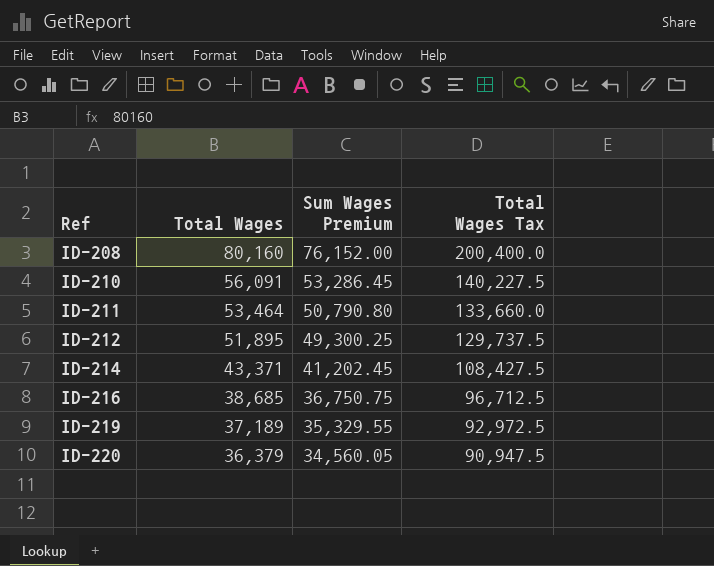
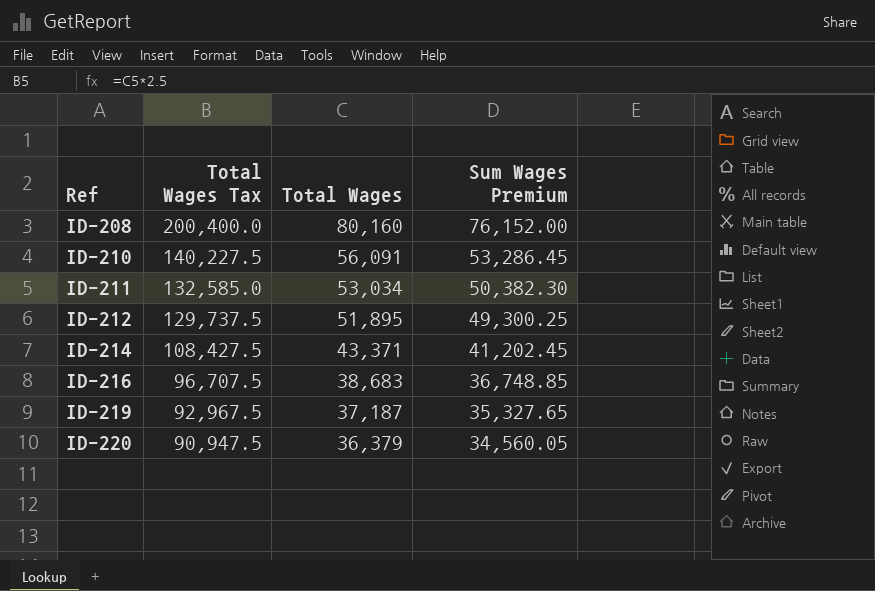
column Total Wages Tax | position: 4 -> 2
ID-211 | Total Wages Tax: 133,660.0 -> 132,585.0
ID-211 | Total Wages: 53,464 -> 53,034
ID-211 | Sum Wages Premium: 50,790.80 -> 50,382.30
ID-216 | Total Wages Tax: 96,712.5 -> 96,707.5
ID-216 | Total Wages: 38,685 -> 38,683
ID-216 | Sum Wages Premium: 36,750.75 -> 36,748.85
ID-219 | Total Wages Tax: 92,972.5 -> 92,967.5
ID-219 | Total Wages: 37,189 -> 37,187
ID-219 | Sum Wages Premium: 35,329.55 -> 35,327.65

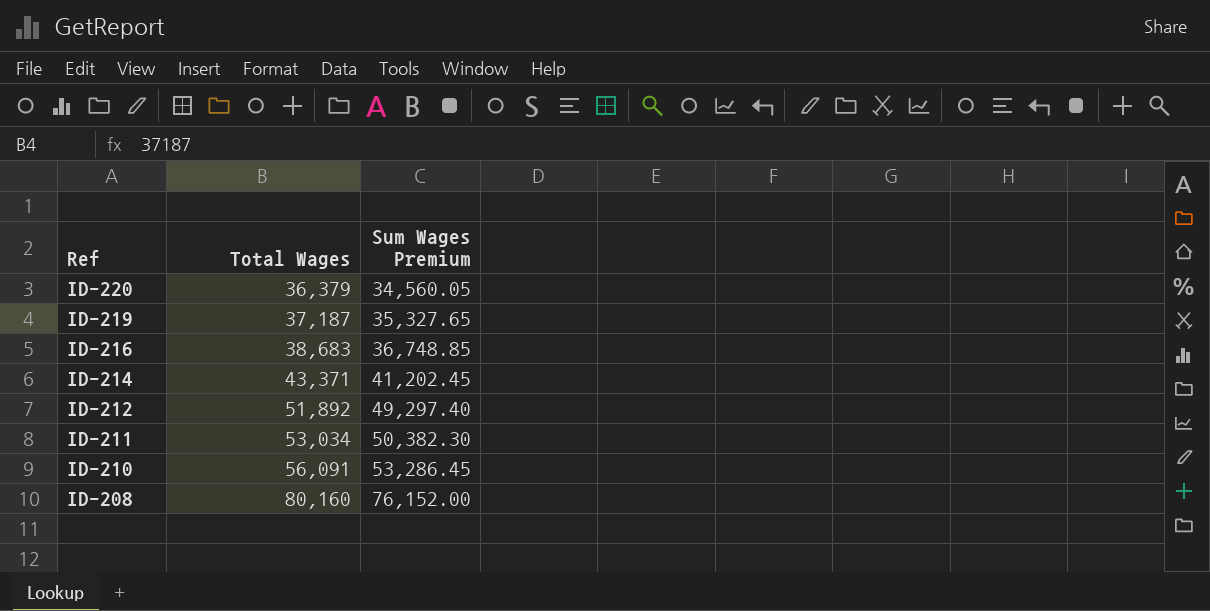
row order: Ref ascending -> Ref descending
column Total Wages Tax | formula: [Total Wages] * 2.5 -> none
ID-212 | Total Wages: 51,895 -> 51,892
ID-212 | Sum Wages Premium: 49,300.25 -> 49,297.40

